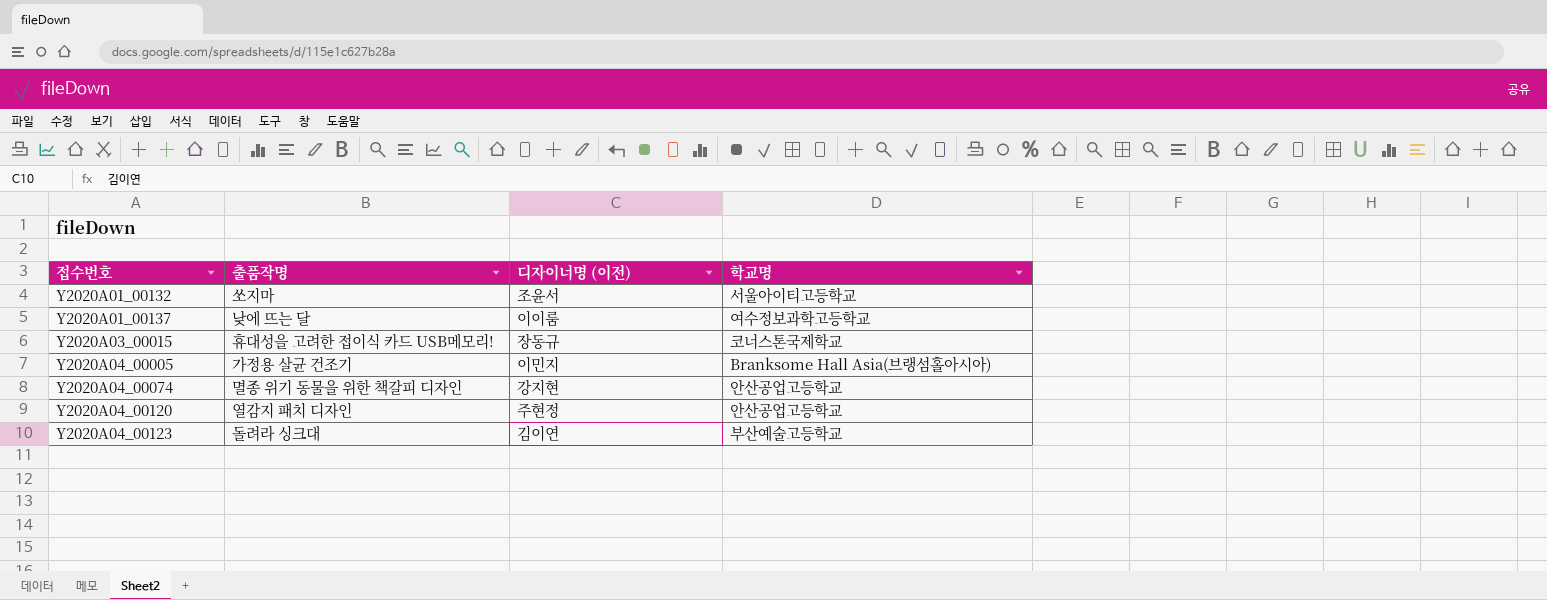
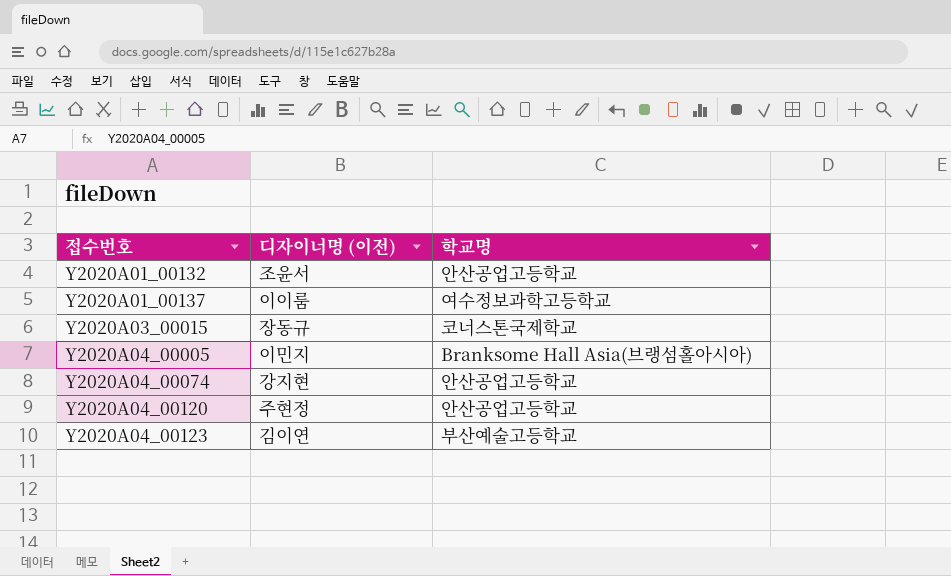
column 출품작명 | position: 2 -> none
Y2020A01_00132 | 학교명: 서울아이티고등학교 -> 안산공업고등학교

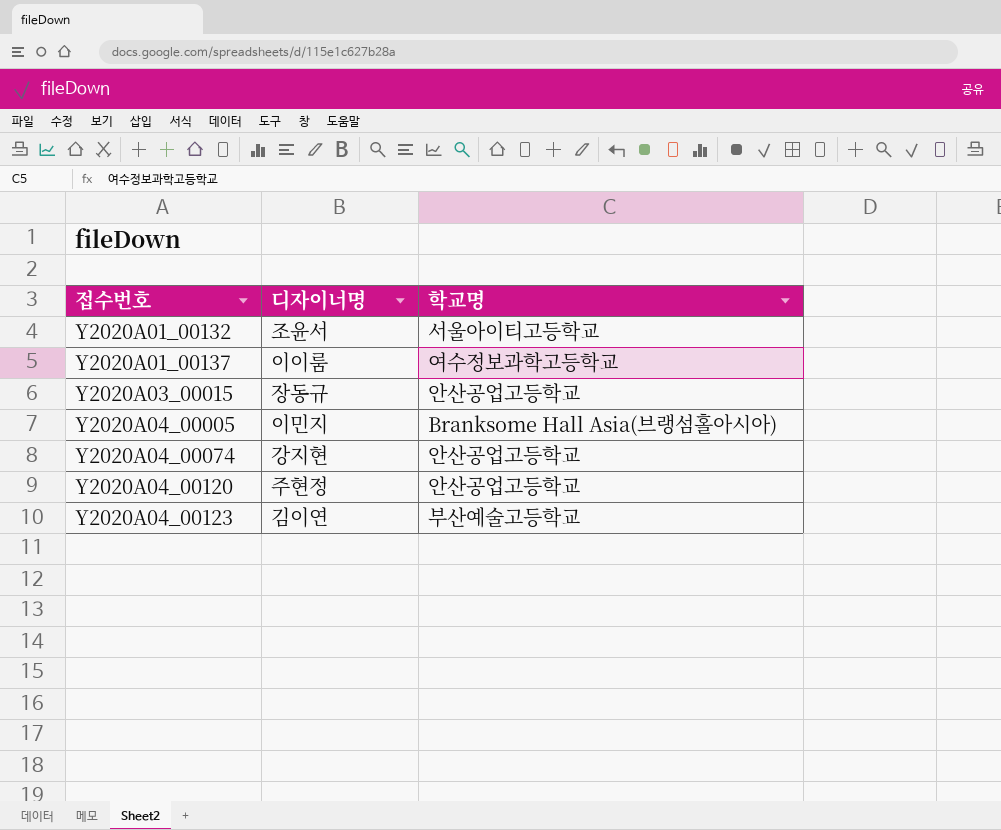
column name: 디자이너명 (이전) -> 디자이너명
Y2020A01_00132 | 학교명: 안산공업고등학교 -> 서울아이티고등학교
Y2020A03_00015 | 학교명: 코너스톤국제학교 -> 안산공업고등학교

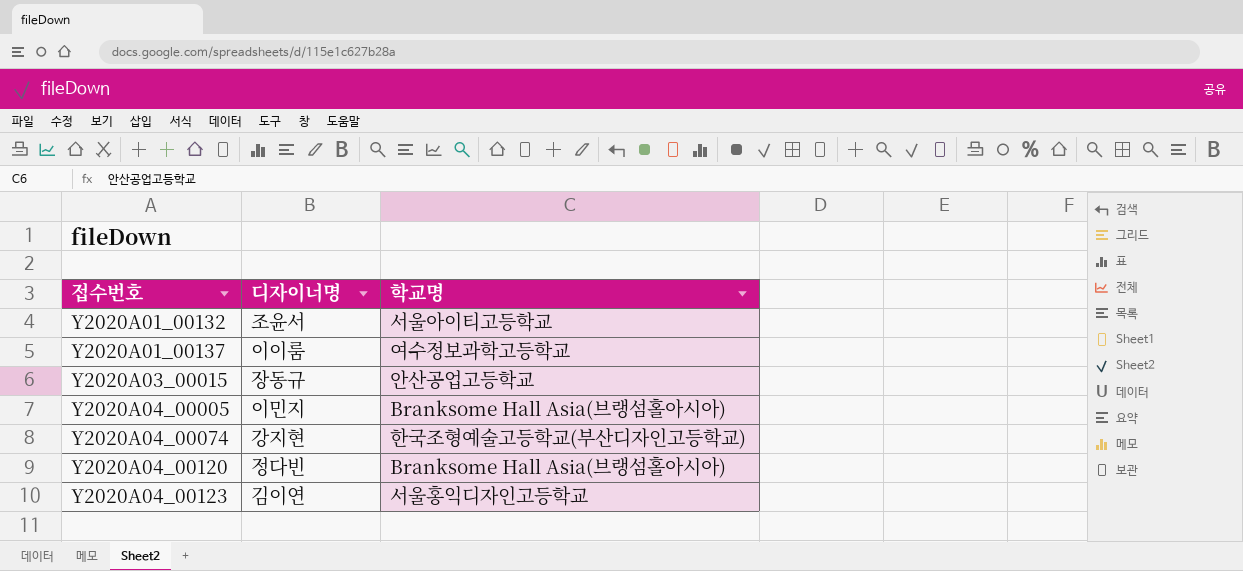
Y2020A04_00074 | 학교명: 안산공업고등학교 -> 한국조형예술고등학교(부산디자인고등학교)
Y2020A04_00120 | 디자이너명: 주현정 -> 정다빈
Y2020A04_00120 | 학교명: 안산공업고등학교 -> Branksome Hall Asia(브랭섬홀아시아)
Y2020A04_00123 | 학교명: 부산예술고등학교 -> 서울홍익디자인고등학교

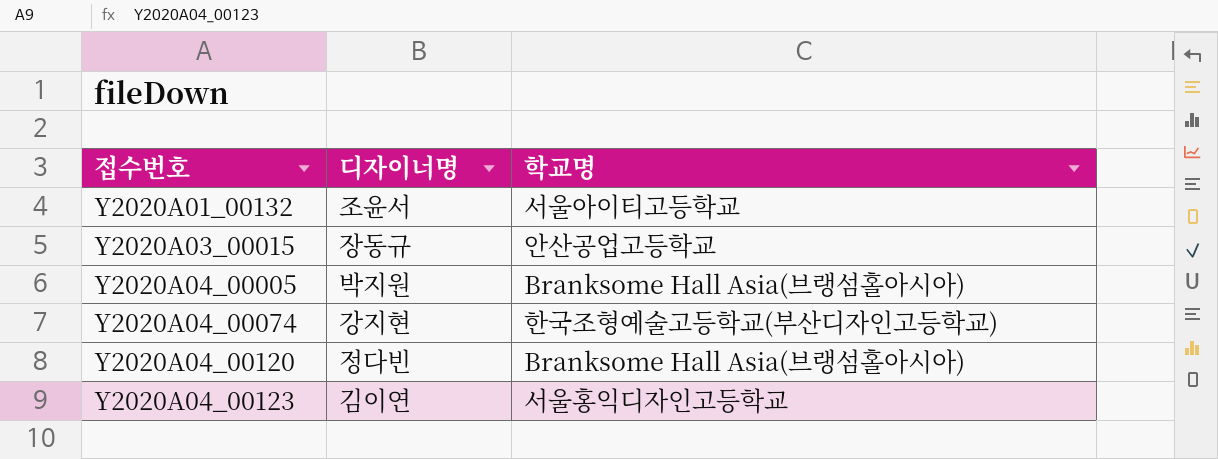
row Y2020A01_00137: 이이룸 | 여수정보과학고등학교 -> none
Y2020A04_00005 | 디자이너명: 이민지 -> 박지원

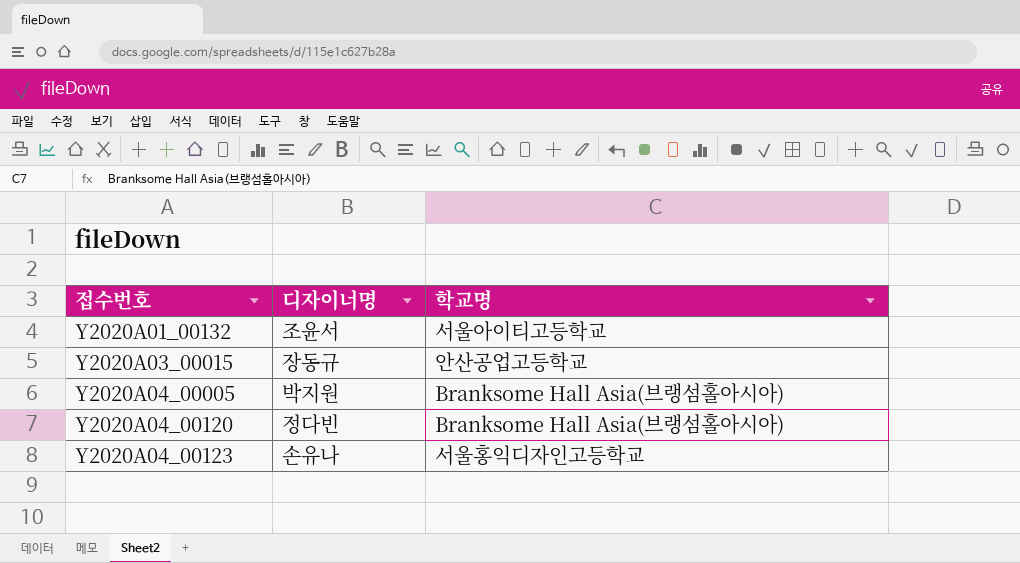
row Y2020A04_00074: 강지현 | 한국조형예술고등학교(부산디자인고등학교) -> none
Y2020A04_00123 | 디자이너명: 김이연 -> 손유나

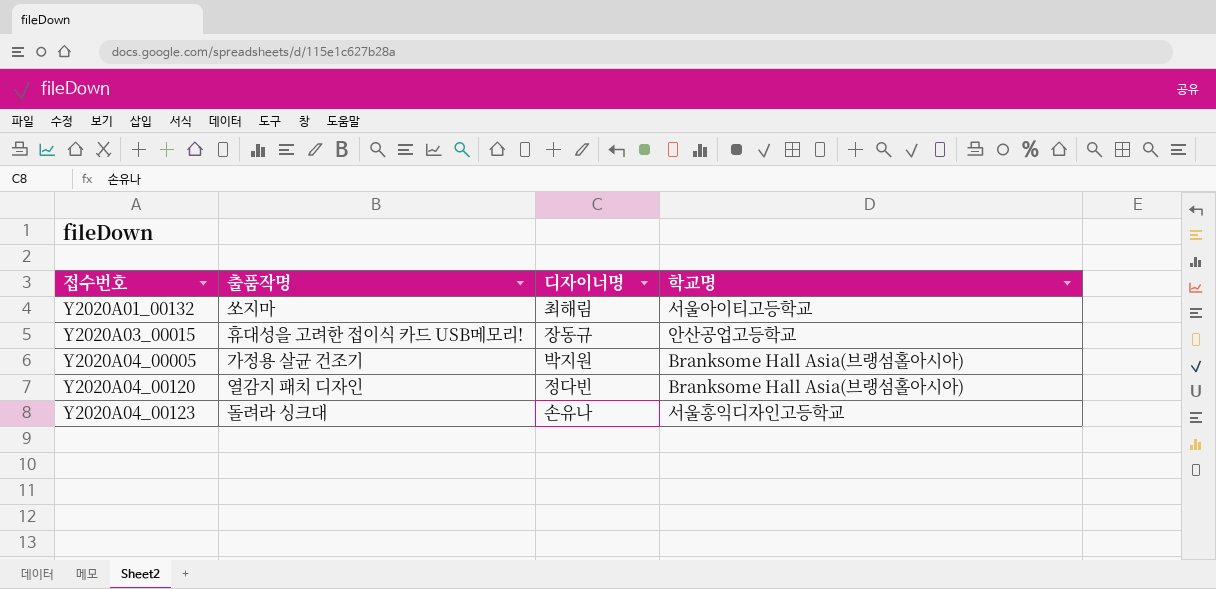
column 출품작명 | position: none -> 2
Y2020A01_00132 | 디자이너명: 조윤서 -> 최해림

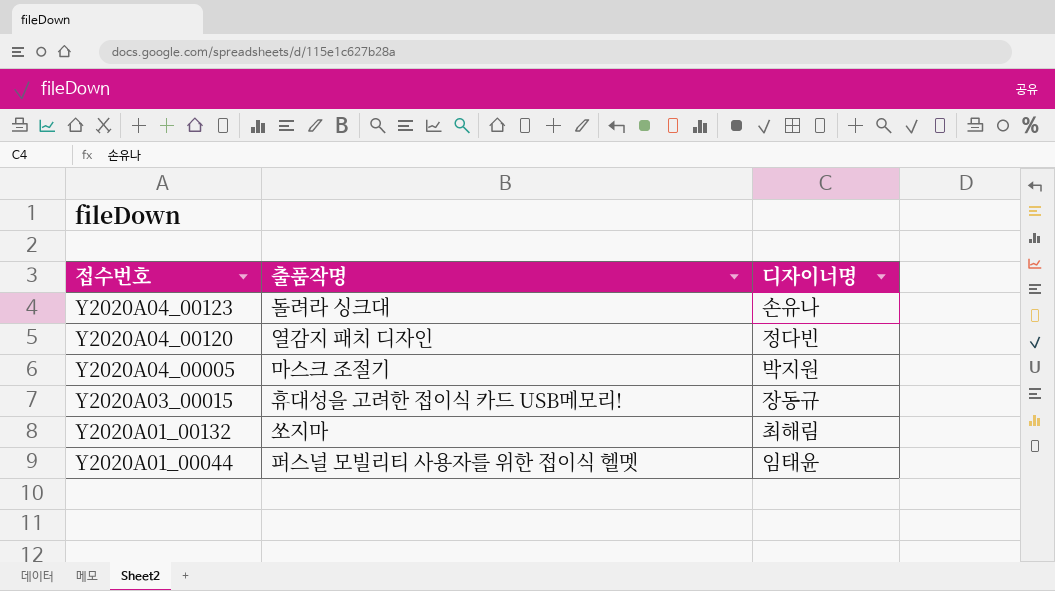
row order: 접수번호 ascending -> 접수번호 descending
column 학교명 | position: 4 -> none
Y2020A04_00005 | 출품작명: 가정용 살균 건조기 -> 마스크 조절기
row Y2020A01_00044: none -> 퍼스널 모빌리티 사용자를 위한 접이식 헬멧 | 임태윤

